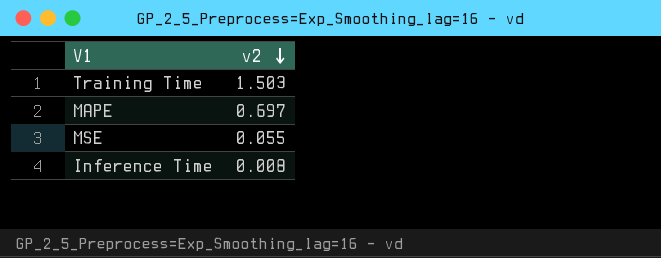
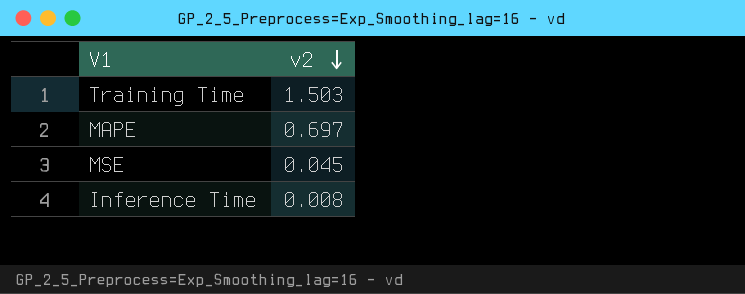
MSE | v2: 0.055 -> 0.045

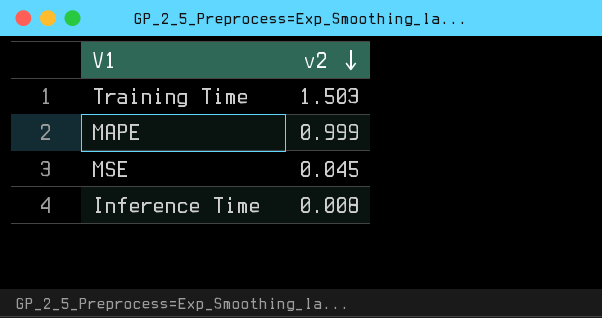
MAPE | v2: 0.697 -> 0.999

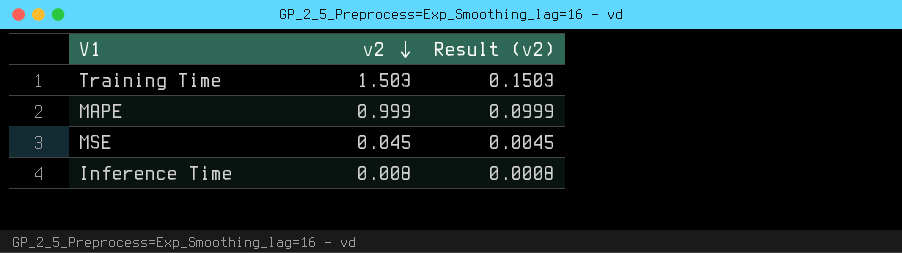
column Result (v2) | formula: none -> [v2] * 0.1

